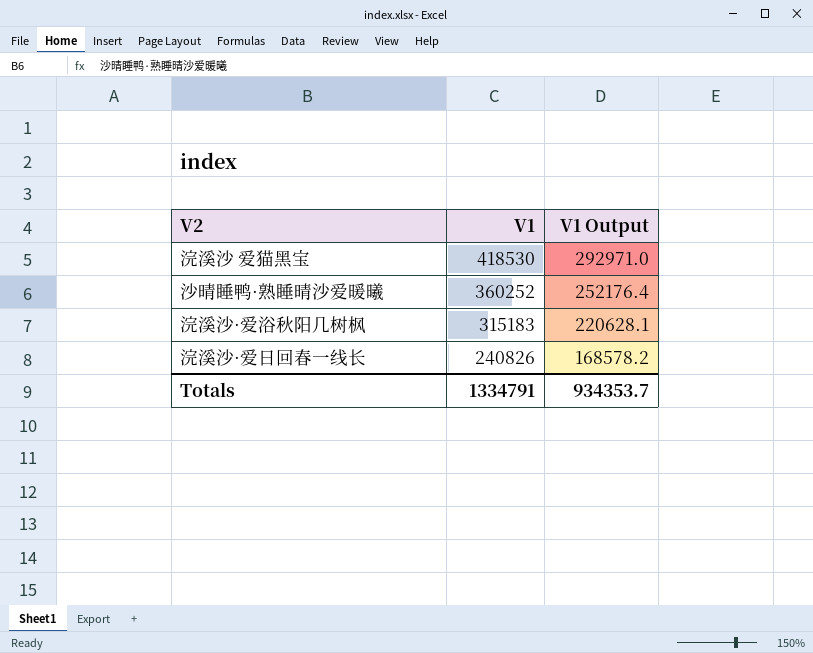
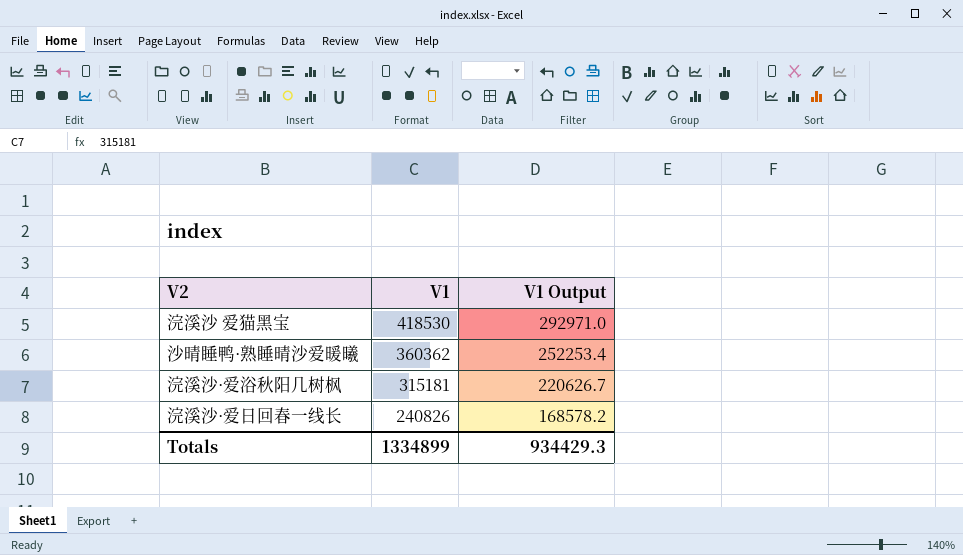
沙晴睡鸭·熟睡晴沙爱暖曦 | V1: 360252 -> 360362
沙晴睡鸭·熟睡晴沙爱暖曦 | V1 Output: 252176.4 -> 252253.4
浣溪沙·爱浴秋阳几树枫 | V1: 315183 -> 315181
浣溪沙·爱浴秋阳几树枫 | V1 Output: 220628.1 -> 220626.7
Totals | V1: 1334791 -> 1334899
Totals | V1 Output: 934353.7 -> 934429.3

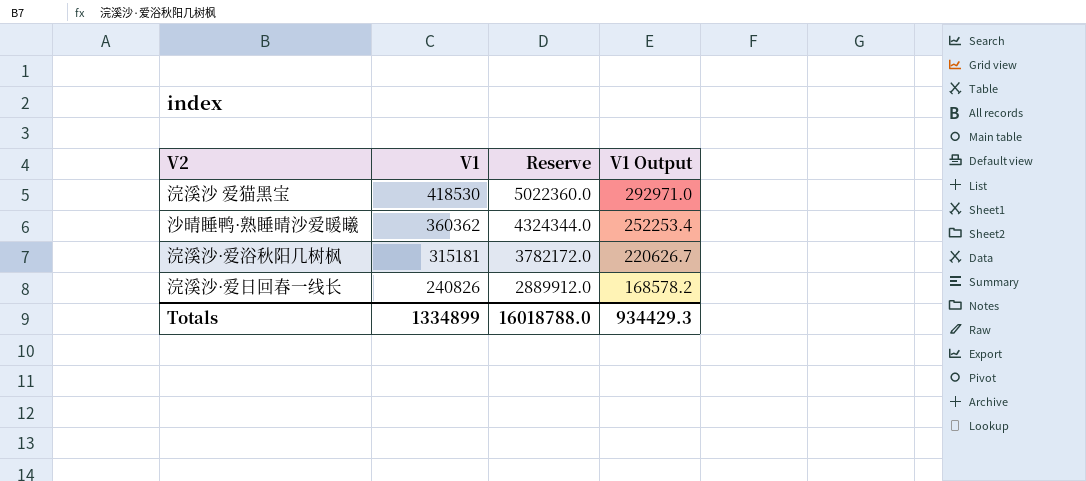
column Reserve | formula: none -> [V1] * 12

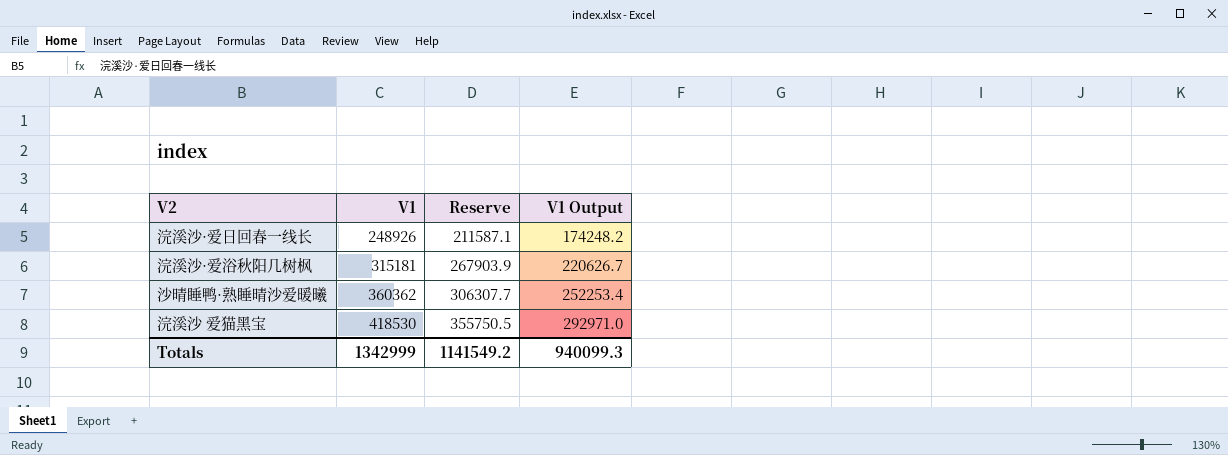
row order: V1 descending -> V1 ascending
column Reserve | formula: [V1] * 12 -> [V1] * 0.85
浣溪沙·爱日回春一线长 | V1: 240826 -> 248926
浣溪沙·爱日回春一线长 | V1 Output: 168578.2 -> 174248.2
Totals | V1: 1334899 -> 1342999
Totals | Reserve: 16018788.0 -> 1141549.2
Totals | V1 Output: 934429.3 -> 940099.3

